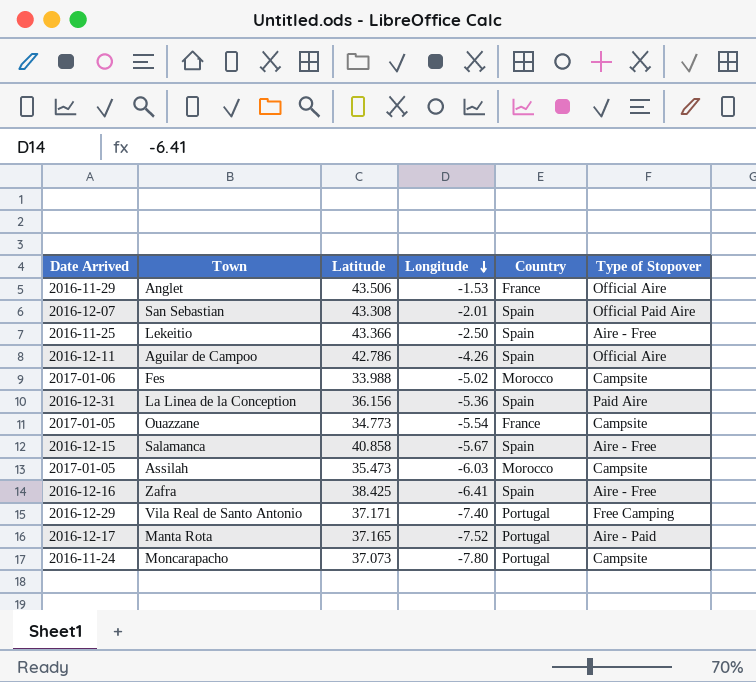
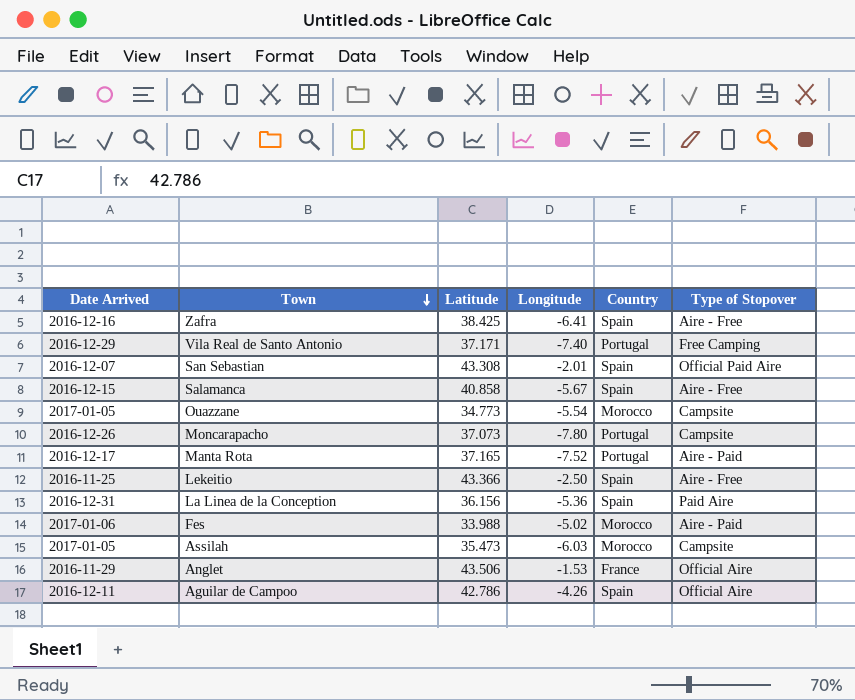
row order: Longitude descending -> Town descending
Ouazzane | Country: France -> Morocco
Moncarapacho | Date Arrived: 2016-11-24 -> 2016-12-26
Fes | Type of Stopover: Campsite -> Aire - Paid

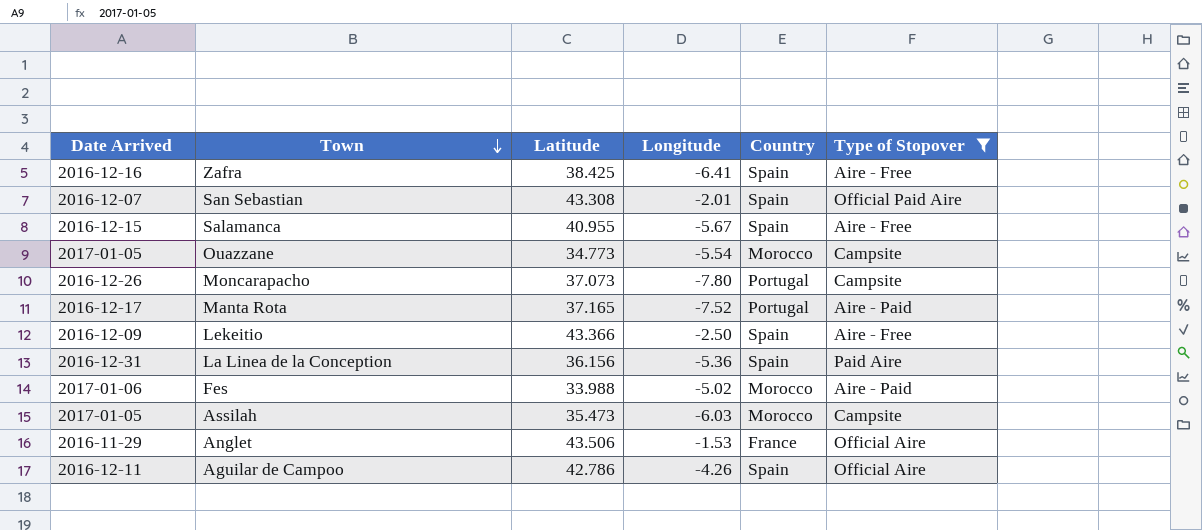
filter: none -> Type of Stopover != Free Camping
Salamanca | Latitude: 40.858 -> 40.955
Lekeitio | Date Arrived: 2016-11-25 -> 2016-12-09

